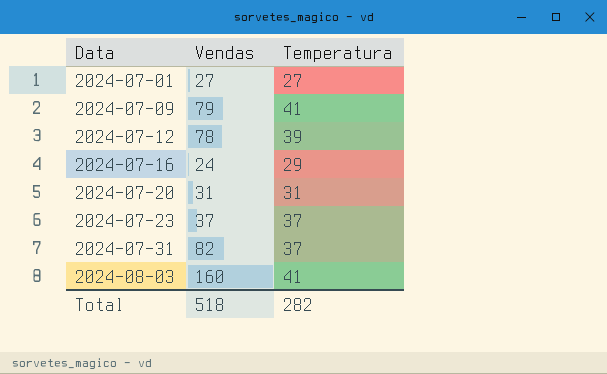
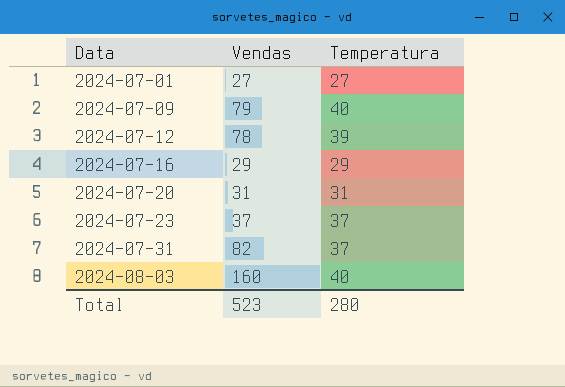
2024-07-09 | Temperatura: 41 -> 40
2024-07-16 | Vendas: 24 -> 29
2024-08-03 | Temperatura: 41 -> 40
Total | Vendas: 518 -> 523
Total | Temperatura: 282 -> 280

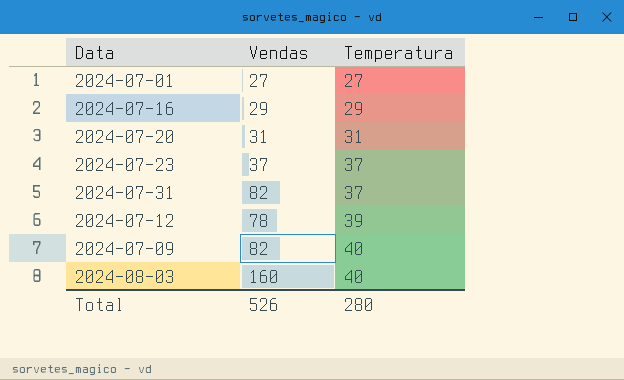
row order: Data ascending -> Temperatura ascending
2024-07-09 | Vendas: 79 -> 82
Total | Vendas: 523 -> 526

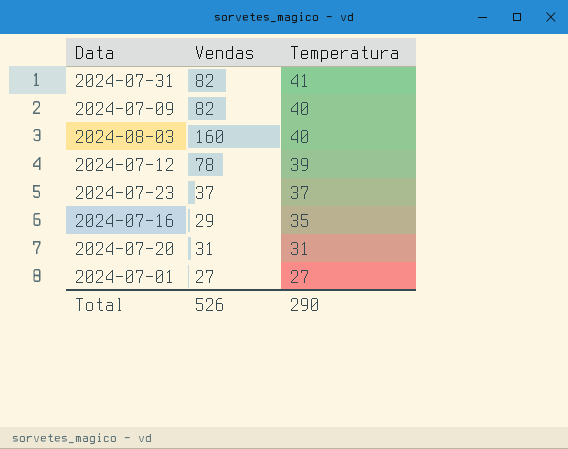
row order: Temperatura ascending -> Temperatura descending
2024-07-31 | Temperatura: 37 -> 41
2024-07-16 | Temperatura: 29 -> 35
Total | Temperatura: 280 -> 290

